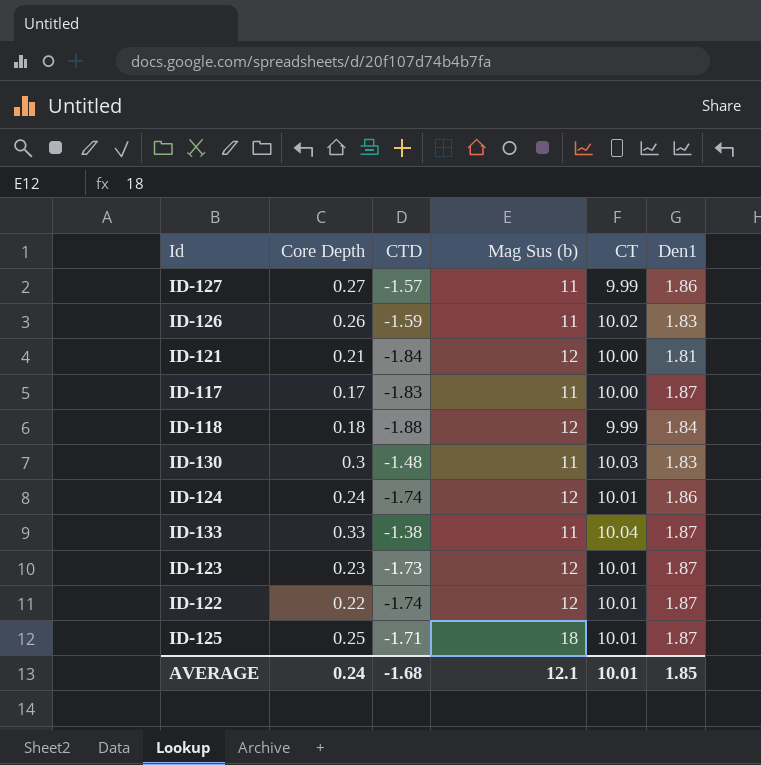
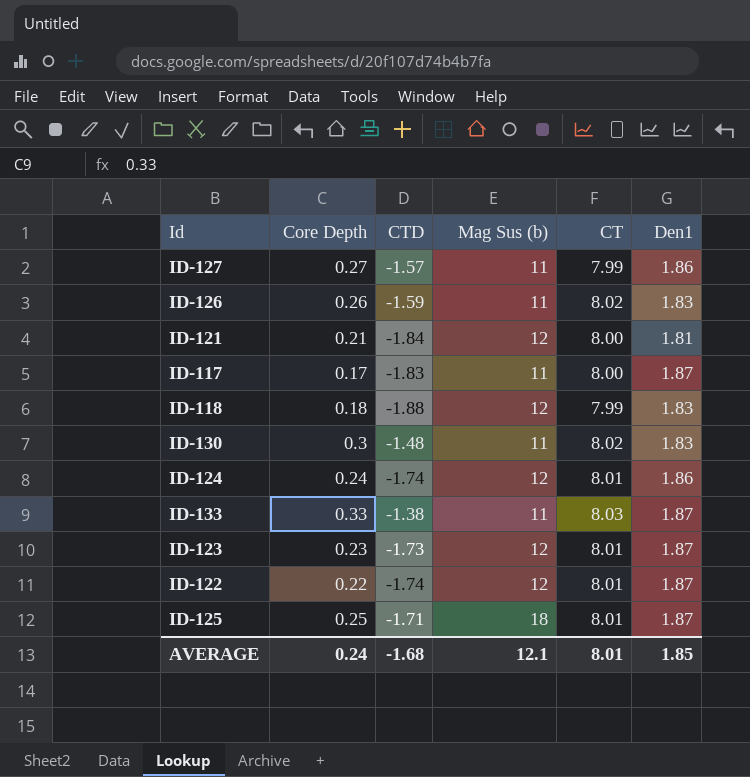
ID-127 | CT: 9.99 -> 7.99
ID-126 | CT: 10.02 -> 8.02
ID-121 | CT: 10.00 -> 8.00
ID-117 | CT: 10.00 -> 8.00
ID-118 | CT: 9.99 -> 7.99
ID-118 | Den1: 1.84 -> 1.83
ID-130 | CT: 10.03 -> 8.02
ID-124 | CT: 10.01 -> 8.01
ID-133 | CT: 10.04 -> 8.03
ID-123 | CT: 10.01 -> 8.01
ID-122 | CT: 10.01 -> 8.01
ID-125 | CT: 10.01 -> 8.01
AVERAGE | CT: 10.01 -> 8.01

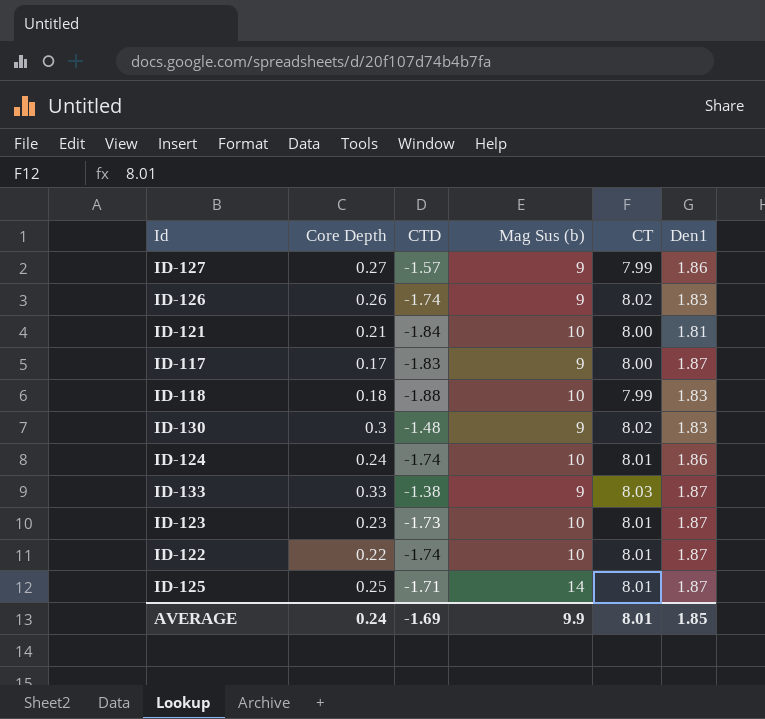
ID-127 | Mag Sus (b): 11 -> 9
ID-126 | CTD: -1.59 -> -1.74
ID-126 | Mag Sus (b): 11 -> 9
ID-121 | Mag Sus (b): 12 -> 10
ID-117 | Mag Sus (b): 11 -> 9
ID-118 | Mag Sus (b): 12 -> 10
ID-130 | Mag Sus (b): 11 -> 9
ID-124 | Mag Sus (b): 12 -> 10
ID-133 | Mag Sus (b): 11 -> 9
ID-123 | Mag Sus (b): 12 -> 10
ID-122 | Mag Sus (b): 12 -> 10
ID-125 | Mag Sus (b): 18 -> 14
AVERAGE | CTD: -1.68 -> -1.69
AVERAGE | Mag Sus (b): 12.1 -> 9.9

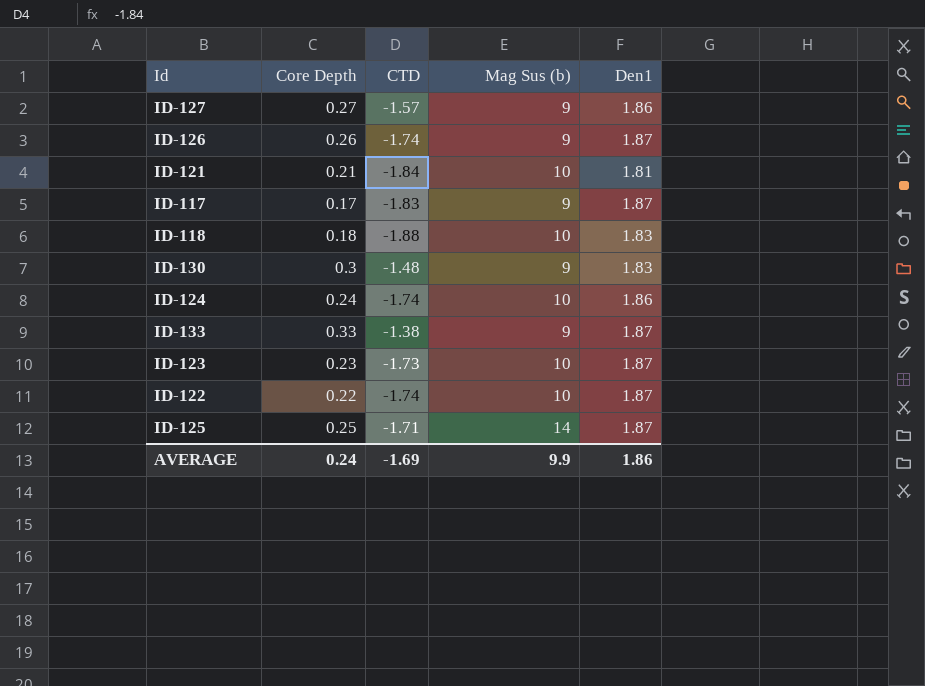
column CT | position: 5 -> none
ID-126 | Den1: 1.83 -> 1.87
AVERAGE | Den1: 1.85 -> 1.86

